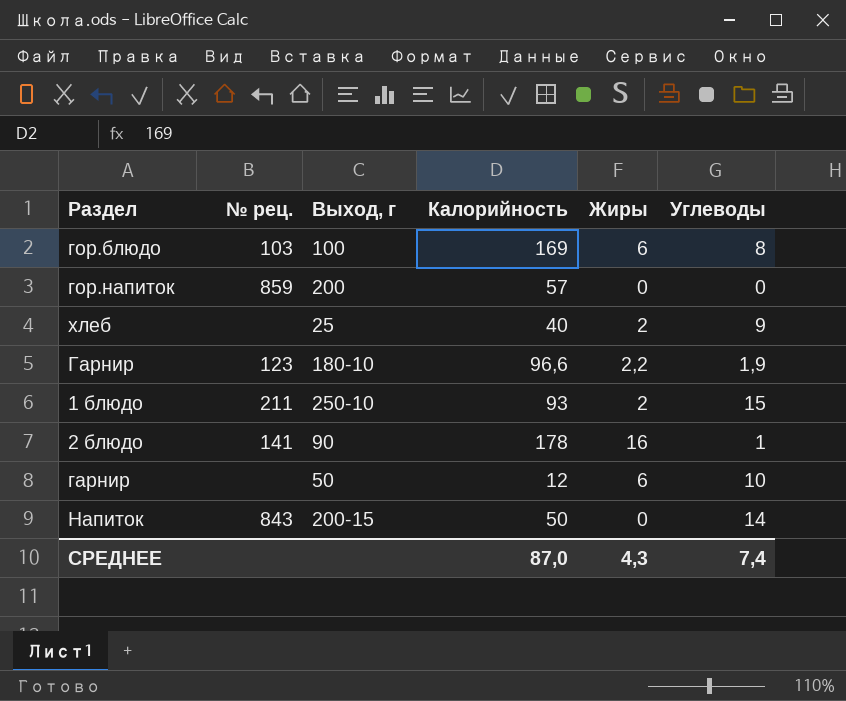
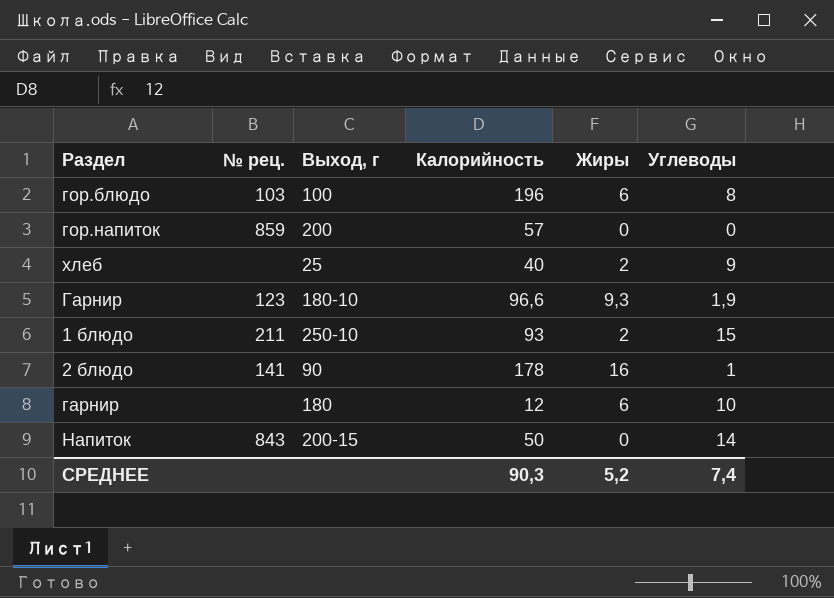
гор.блюдо | Калорийность: 169 -> 196
Гарнир | Жиры: 2,2 -> 9,3
гарнир | Выход, г: 50 -> 180
СРЕДНЕЕ | Калорийность: 87,0 -> 90,3
СРЕДНЕЕ | Жиры: 4,3 -> 5,2

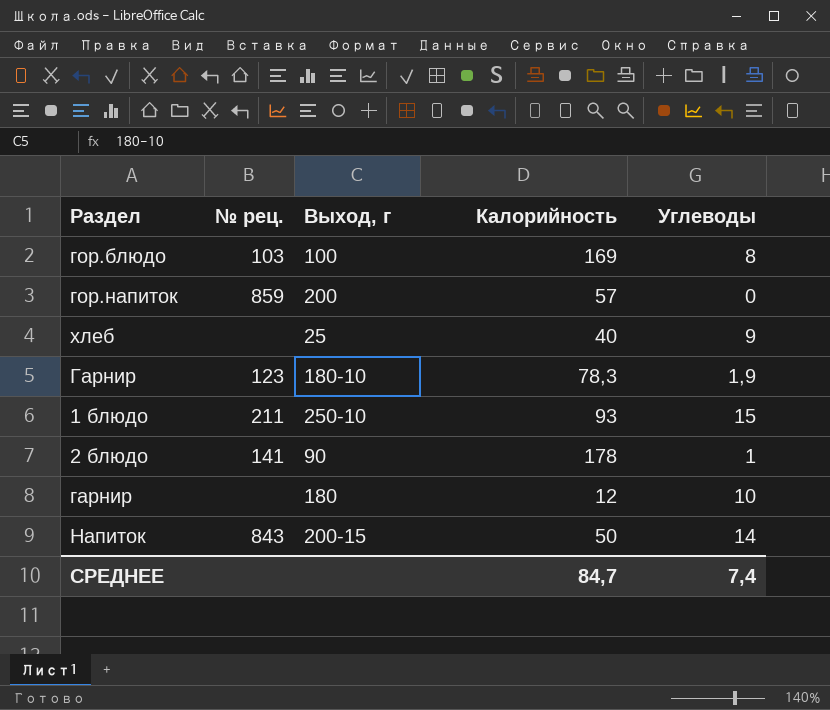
column Жиры | position: 5 -> none
гор.блюдо | Калорийность: 196 -> 169
Гарнир | Калорийность: 96,6 -> 78,3
СРЕДНЕЕ | Калорийность: 90,3 -> 84,7

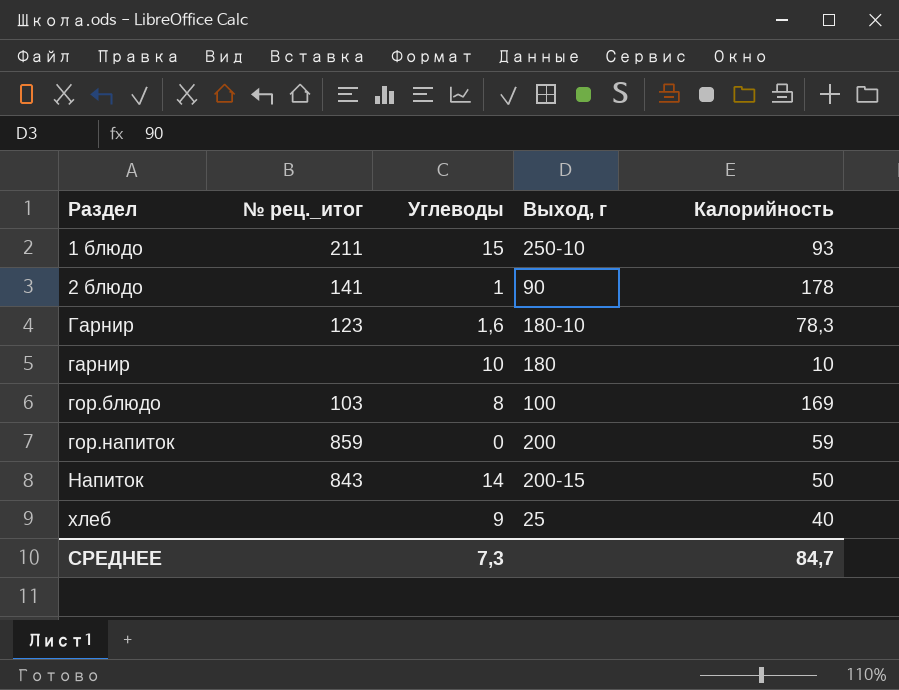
row order: none -> Раздел ascending
column name: № рец. -> № рец._итог
column Углеводы | position: 5 -> 3
Гарнир | Углеводы: 1,9 -> 1,6
гарнир | Калорийность: 12 -> 10
гор.напиток | Калорийность: 57 -> 59
СРЕДНЕЕ | Углеводы: 7,4 -> 7,3

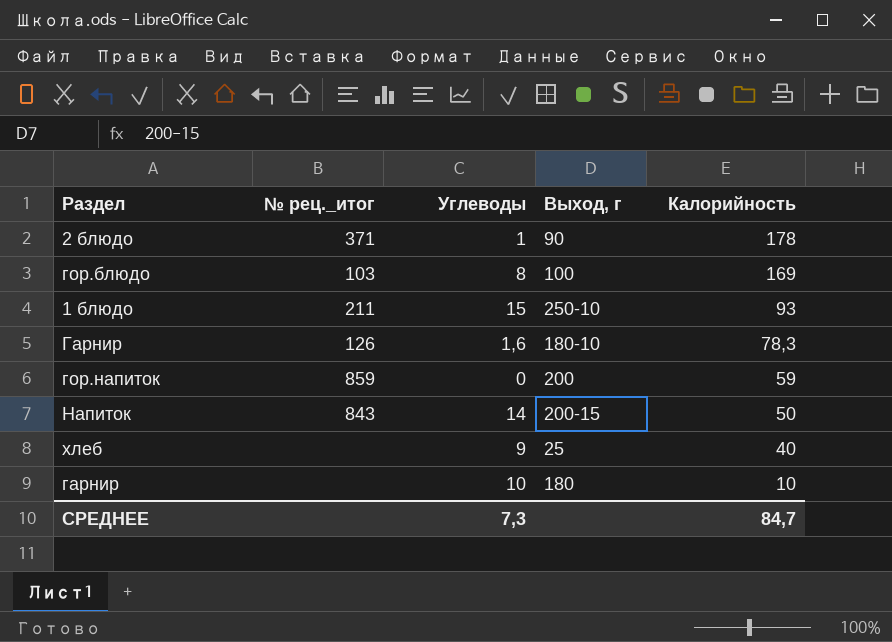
row order: Раздел ascending -> Калорийность descending
2 блюдо | № рец._итог: 141 -> 371
Гарнир | № рец._итог: 123 -> 126

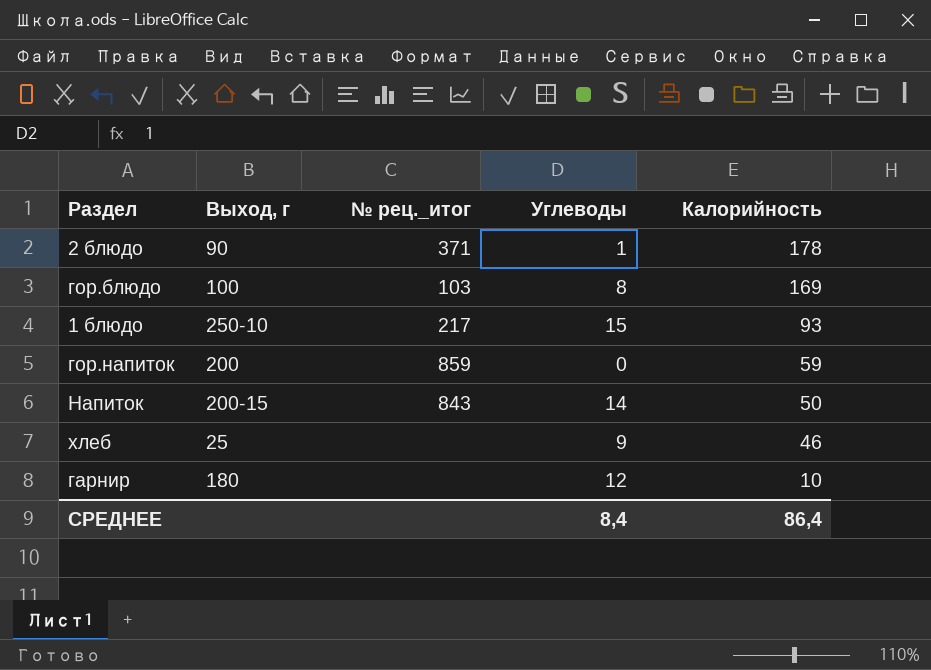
column Выход, г | position: 4 -> 2
row Гарнир: 126 | 1,6 | 180-10 | 78,3 -> none
1 блюдо | № рец._итог: 211 -> 217
хлеб | Калорийность: 40 -> 46
гарнир | Углеводы: 10 -> 12
СРЕДНЕЕ | Углеводы: 7,3 -> 8,4
СРЕДНЕЕ | Калорийность: 84,7 -> 86,4

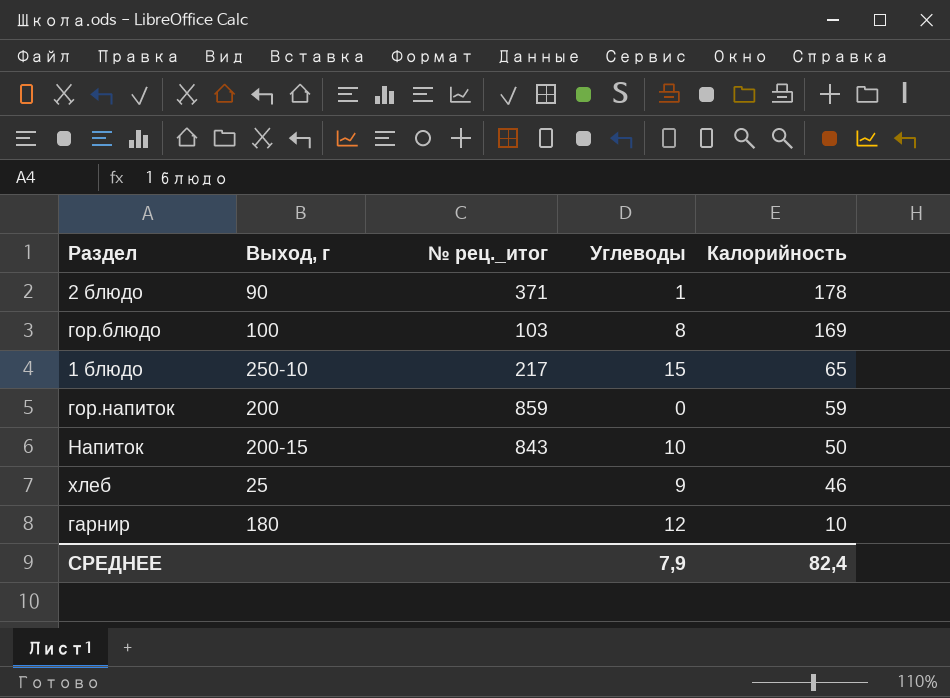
1 блюдо | Калорийность: 93 -> 65
Напиток | Углеводы: 14 -> 10
СРЕДНЕЕ | Углеводы: 8,4 -> 7,9
СРЕДНЕЕ | Калорийность: 86,4 -> 82,4

